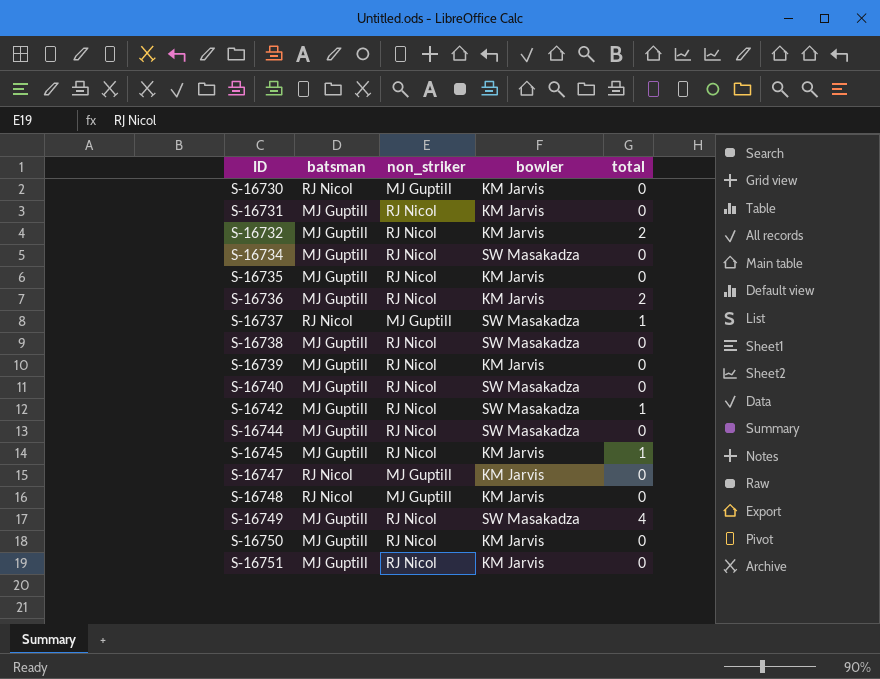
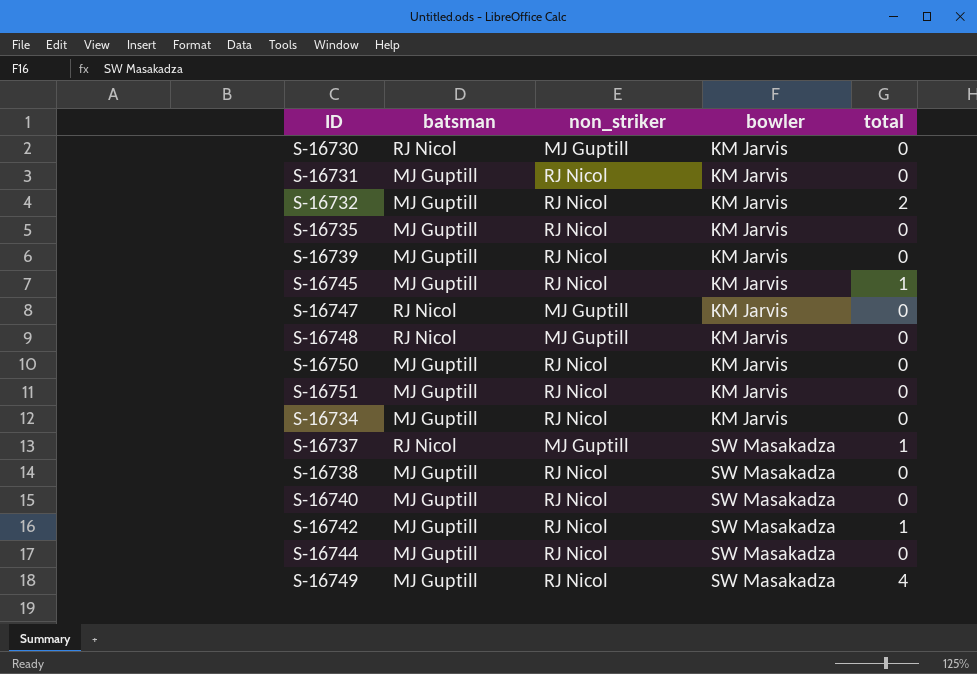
row order: ID ascending -> bowler ascending
row S-16736: MJ Guptill | RJ Nicol | KM Jarvis | 2 -> none
S-16734 | bowler: SW Masakadza -> KM Jarvis

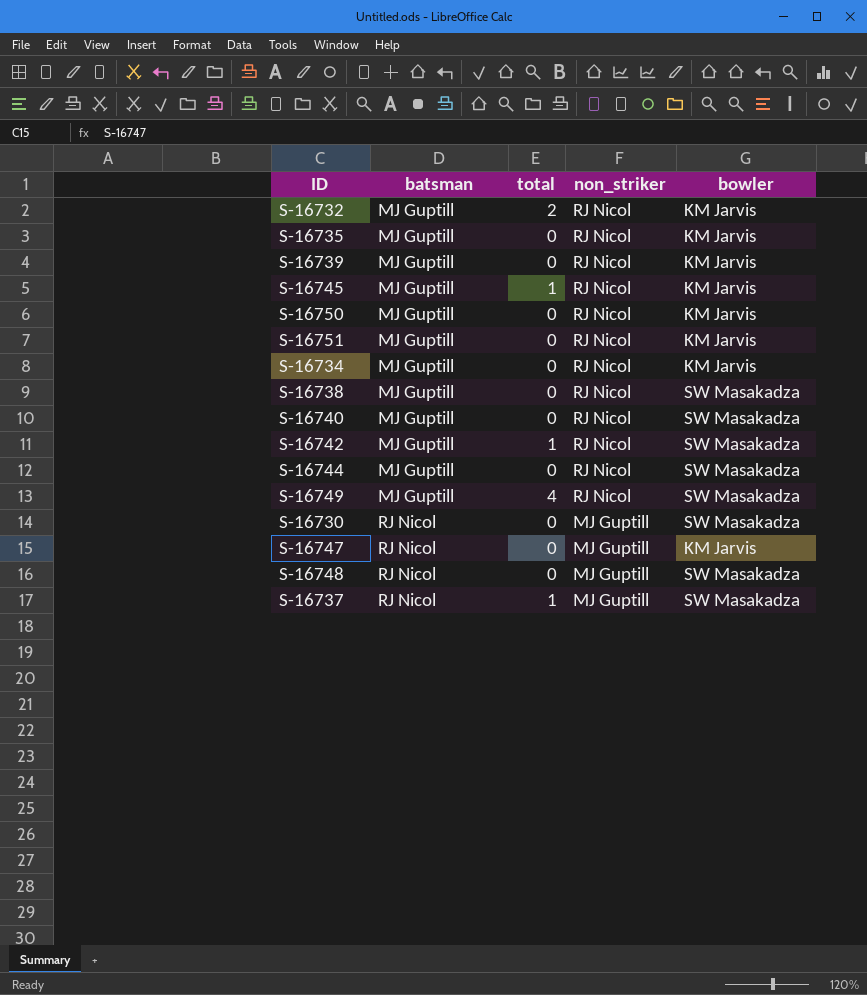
row order: bowler ascending -> batsman ascending
column total | position: 5 -> 3
row S-16731: MJ Guptill | RJ Nicol | KM Jarvis | 0 -> none
S-16730 | bowler: KM Jarvis -> SW Masakadza
S-16748 | bowler: KM Jarvis -> SW Masakadza

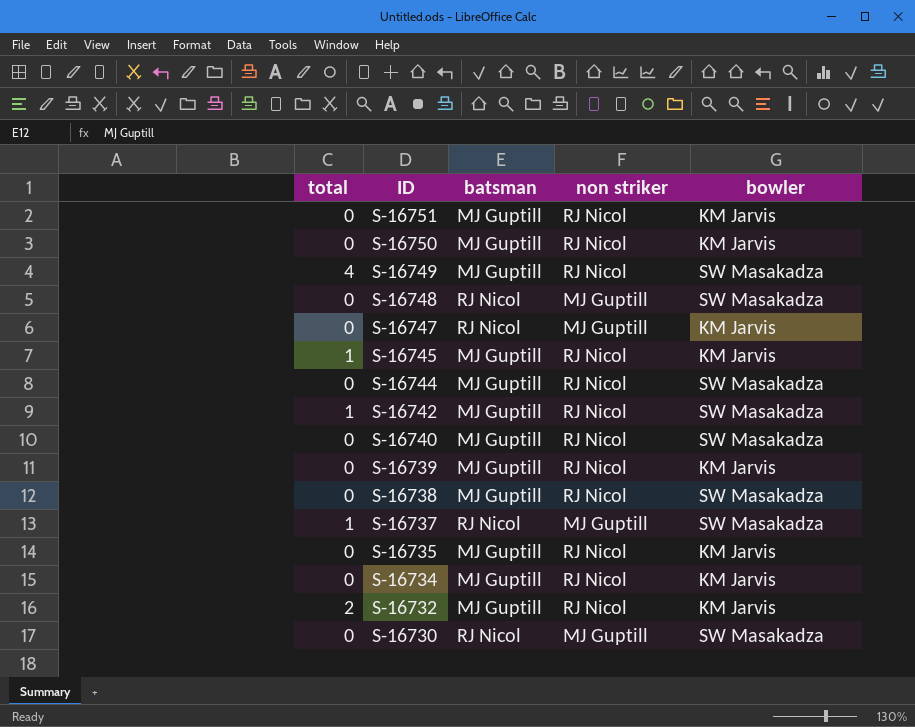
row order: batsman ascending -> ID descending
column total | position: 3 -> 1
column name: non_striker -> non striker

